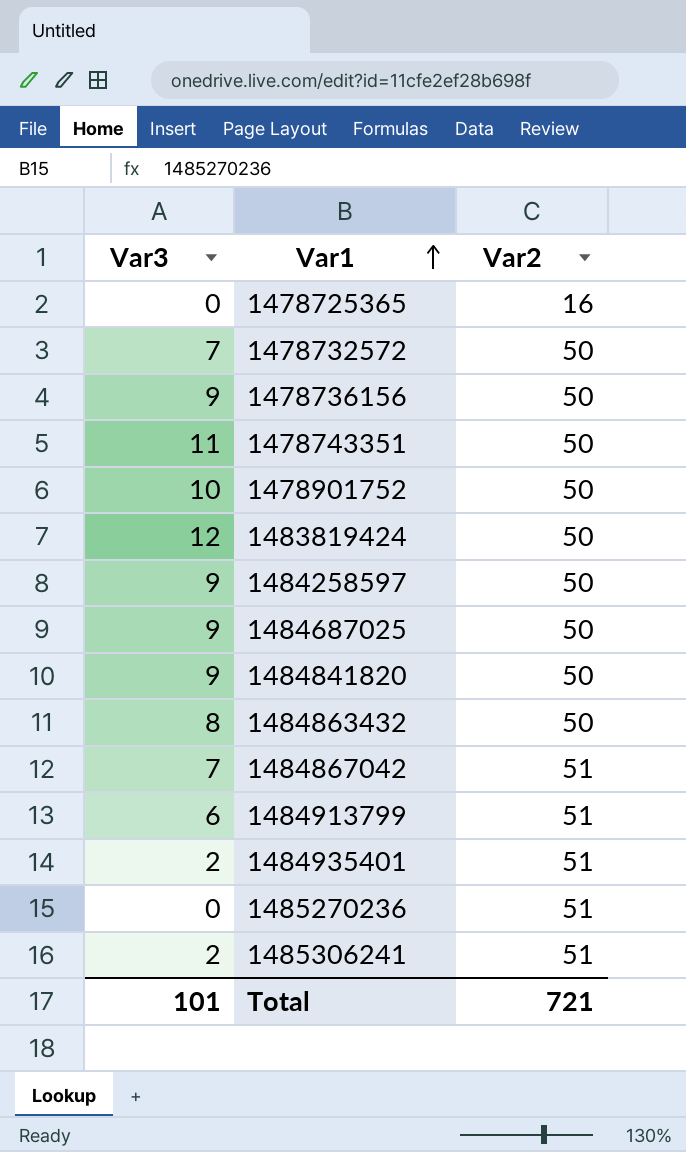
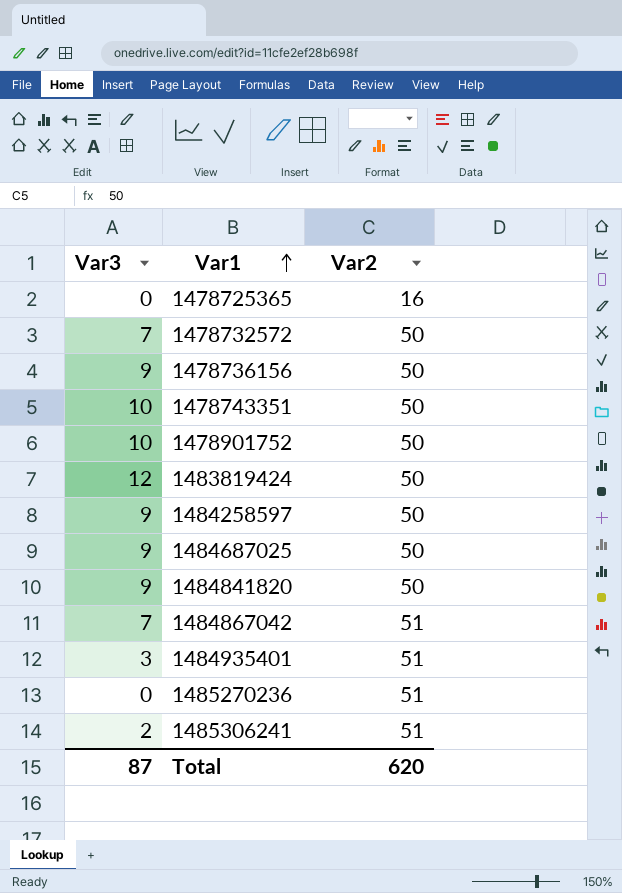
row 1484863432: 8 | 50 -> none
row 1484913799: 6 | 51 -> none
1478743351 | Var3: 11 -> 10
1484935401 | Var3: 2 -> 3
Total | Var3: 101 -> 87
Total | Var2: 721 -> 620

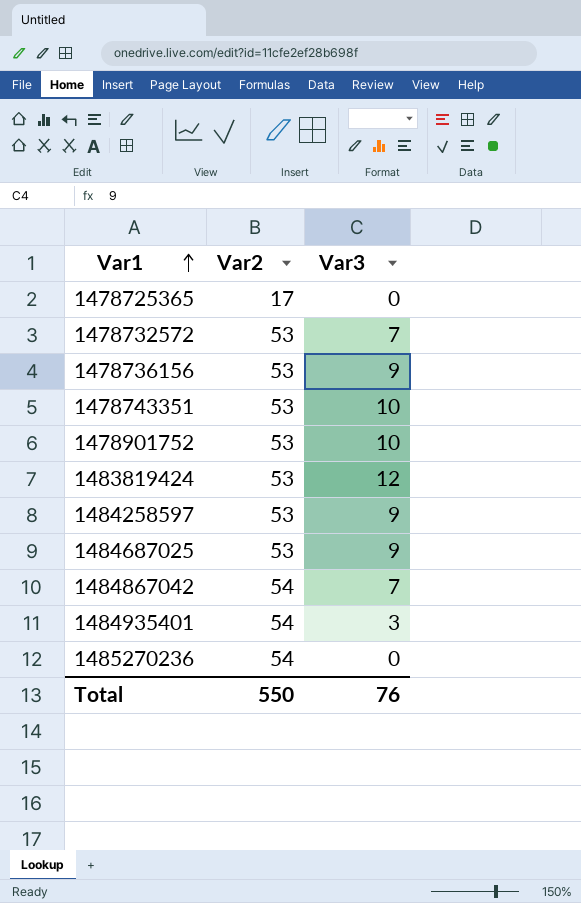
column Var3 | position: 1 -> 3
row 1484841820: 9 | 50 -> none
row 1485306241: 2 | 51 -> none
1478725365 | Var2: 16 -> 17
1478732572 | Var2: 50 -> 53
1478736156 | Var2: 50 -> 53
1478743351 | Var2: 50 -> 53
1478901752 | Var2: 50 -> 53
1483819424 | Var2: 50 -> 53
1484258597 | Var2: 50 -> 53
1484687025 | Var2: 50 -> 53
1484867042 | Var2: 51 -> 54
1484935401 | Var2: 51 -> 54
1485270236 | Var2: 51 -> 54
Total | Var2: 620 -> 550
Total | Var3: 87 -> 76

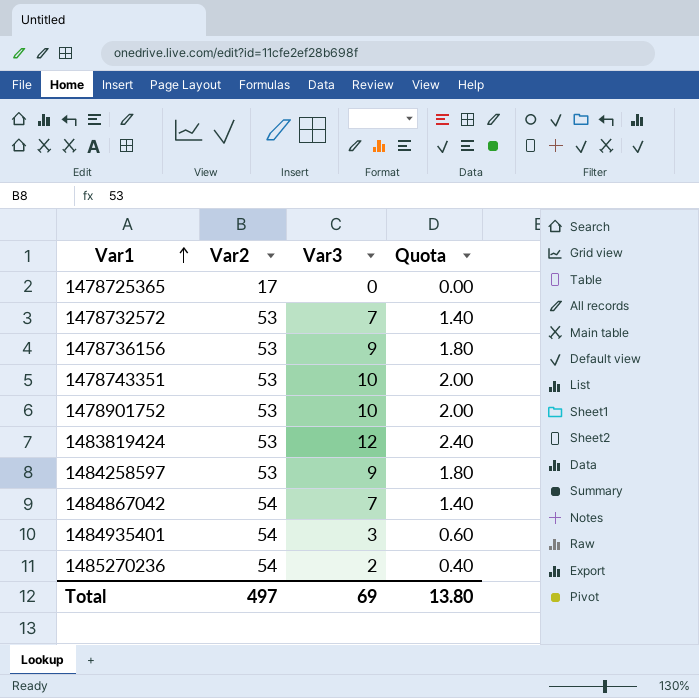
column Quota | formula: none -> [Var3] * 0.2
row 1484687025: 53 | 9 -> none
1485270236 | Var3: 0 -> 2
Total | Var2: 550 -> 497
Total | Var3: 76 -> 69

